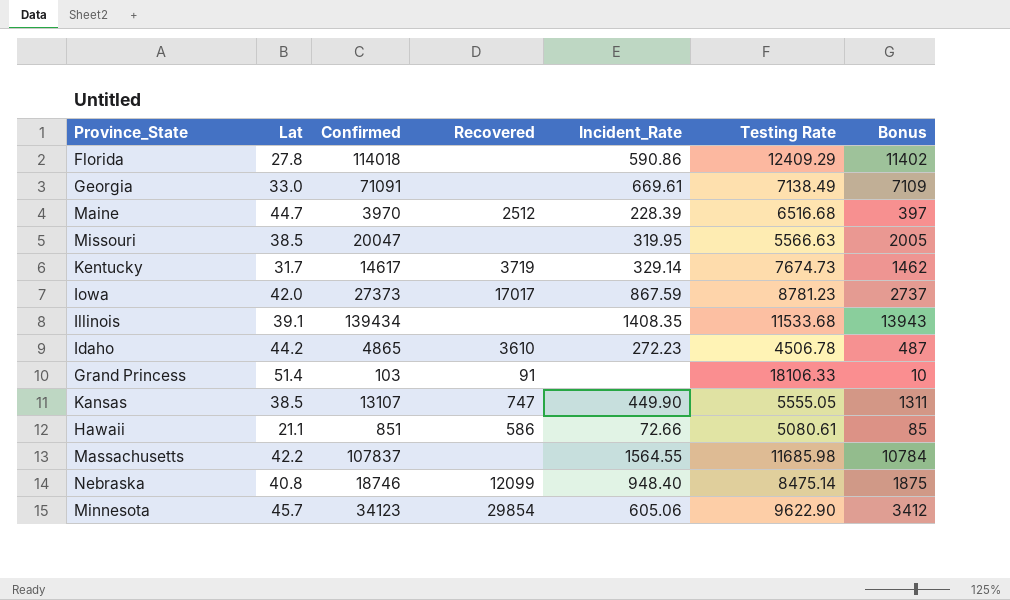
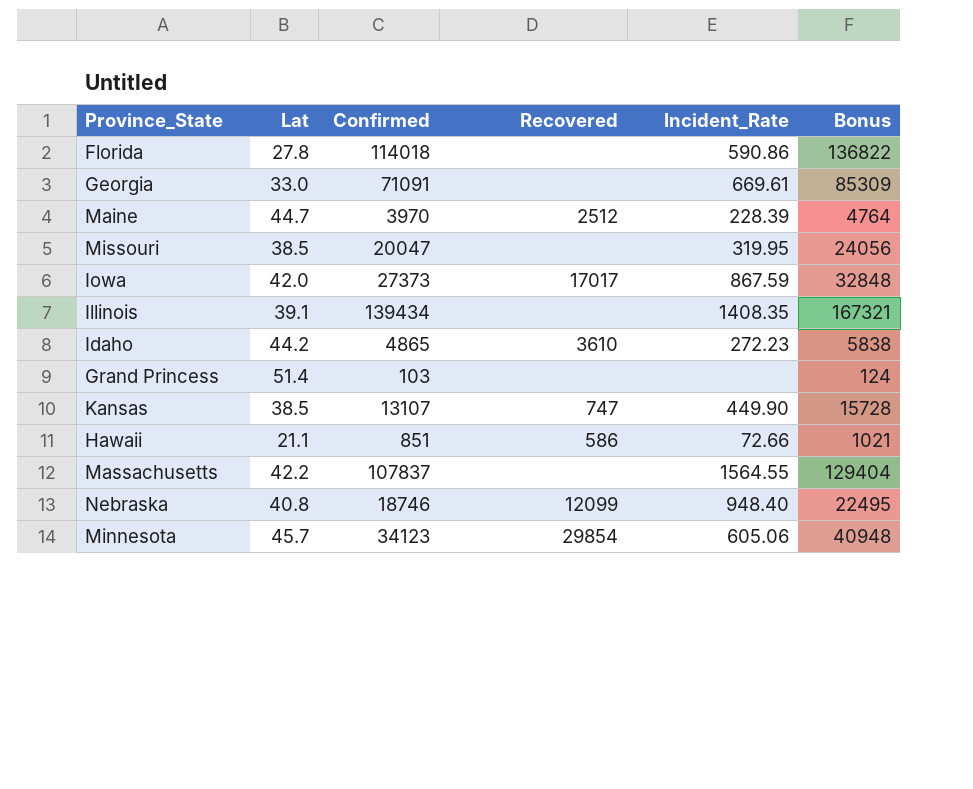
column Testing Rate | position: 6 -> none
column Bonus | formula: [Confirmed] * 0.1 -> [Confirmed] * 1.2
row Kentucky: 31.7 | 14617 | 3719 | 329.14 | 7674.73 | 1462 -> none
Grand Princess | Recovered: 91 -> none

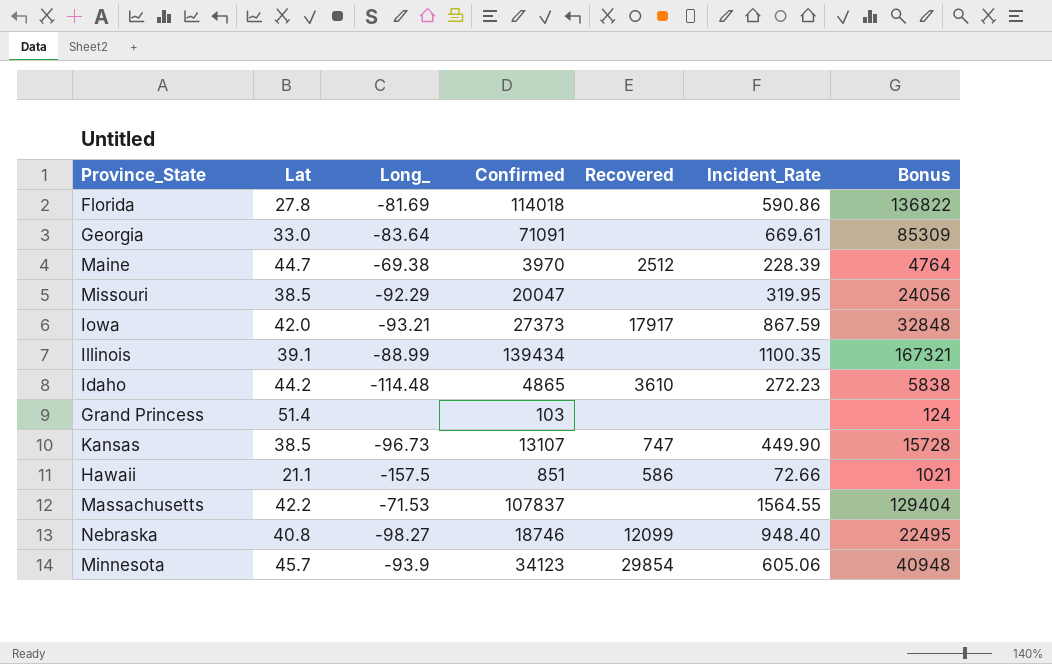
column Long_ | position: none -> 3
Iowa | Recovered: 17017 -> 17917
Illinois | Incident_Rate: 1408.35 -> 1100.35

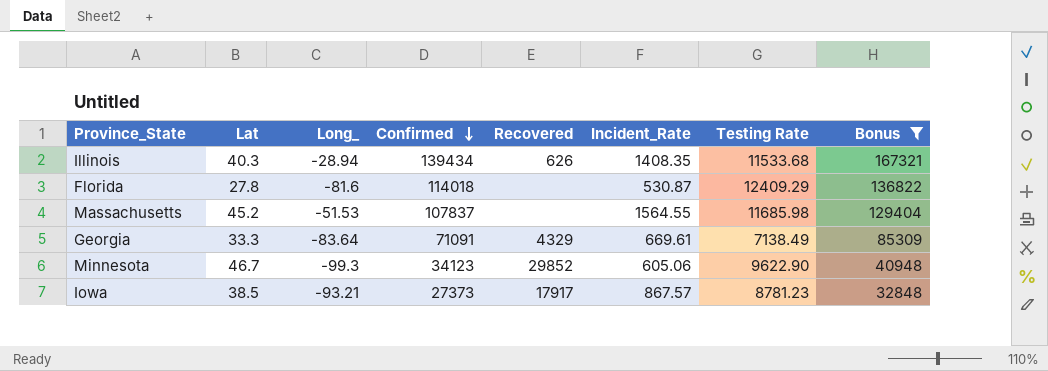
filter: none -> Bonus >= 32848
row order: none -> Confirmed descending
column Testing Rate | position: none -> 7
Illinois | Lat: 39.1 -> 40.3
Illinois | Long_: -88.99 -> -28.94
Illinois | Recovered: none -> 626
Illinois | Incident_Rate: 1100.35 -> 1408.35
Florida | Long_: -81.69 -> -81.6
Florida | Incident_Rate: 590.86 -> 530.87
Massachusetts | Lat: 42.2 -> 45.2
Massachusetts | Long_: -71.53 -> -51.53
Georgia | Lat: 33.0 -> 33.3
Georgia | Recovered: none -> 4329
Minnesota | Lat: 45.7 -> 46.7
Minnesota | Long_: -93.9 -> -99.3
Minnesota | Recovered: 29854 -> 29852
Iowa | Lat: 42.0 -> 38.5
Iowa | Incident_Rate: 867.59 -> 867.57

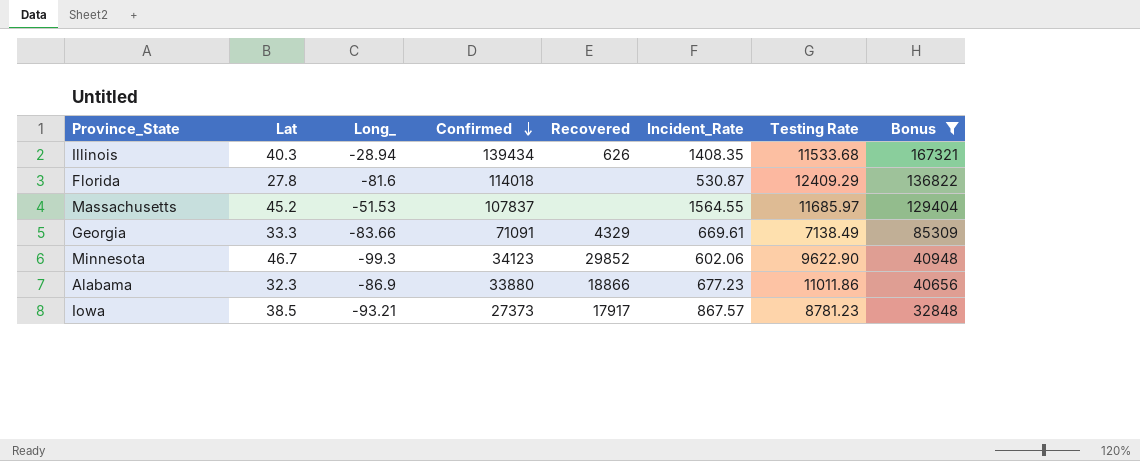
Massachusetts | Testing Rate: 11685.98 -> 11685.97
Georgia | Long_: -83.64 -> -83.66
Minnesota | Incident_Rate: 605.06 -> 602.06
row Alabama: none -> 32.3 | -86.9 | 33880 | 18866 | 677.23 | 11011.86 | 40656

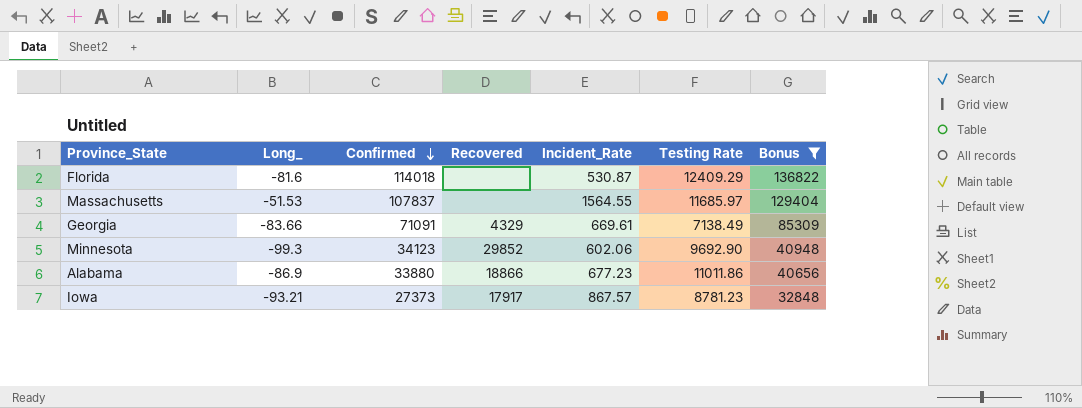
column Lat | position: 2 -> none
row Illinois: 40.3 | -28.94 | 139434 | 626 | 1408.35 | 11533.68 | 167321 -> none
Minnesota | Testing Rate: 9622.90 -> 9692.90

